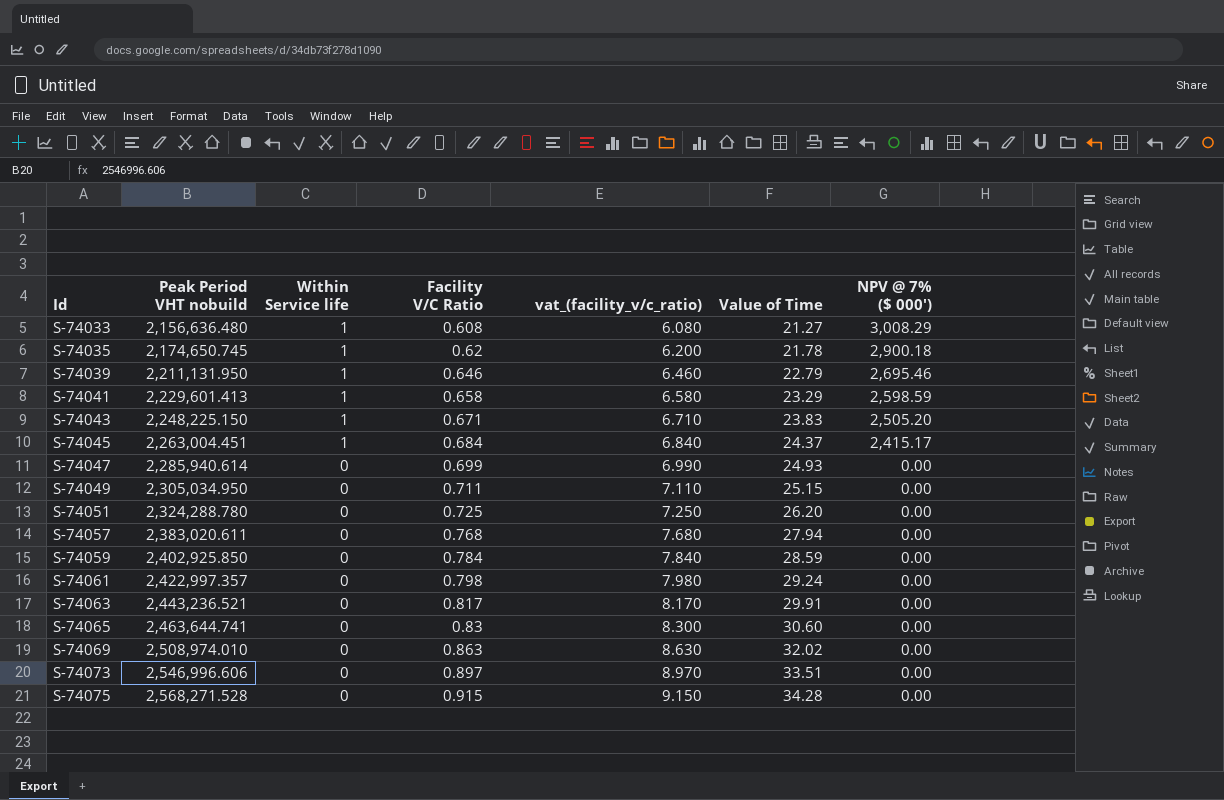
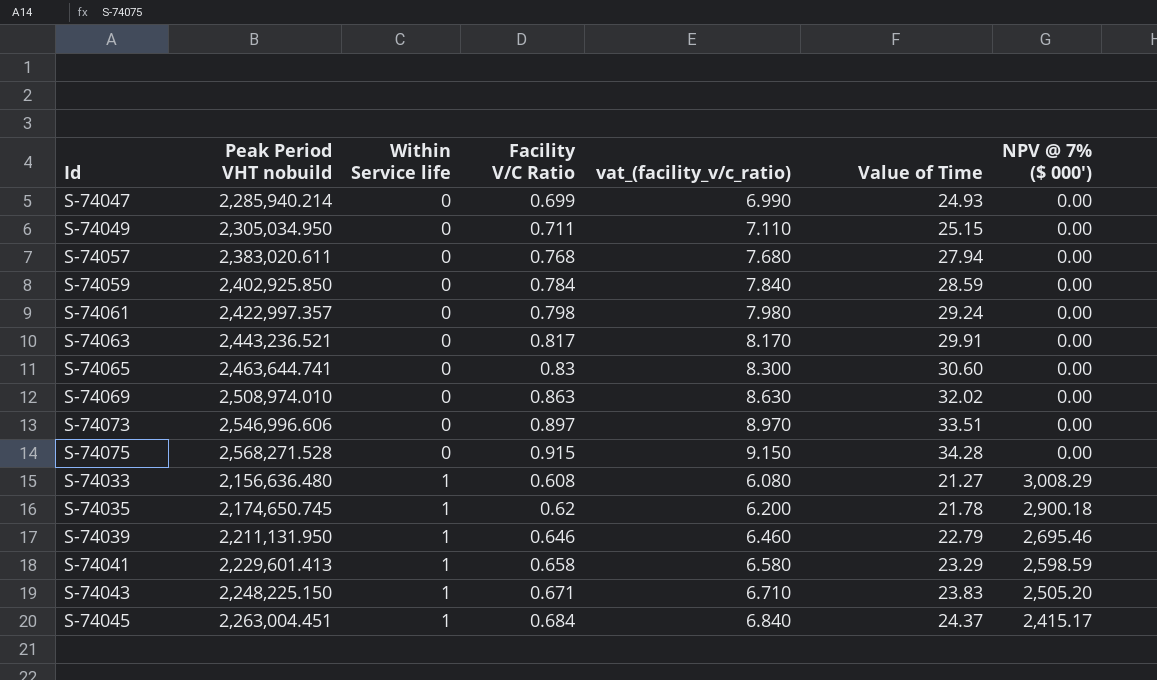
row order: Id ascending -> Within Service life ascending
row S-74051: 2,324,288.780 | 0 | 0.725 | 7.250 | 26.20 | 0.00 -> none
S-74047 | Peak Period VHT nobuild: 2,285,940.614 -> 2,285,940.214

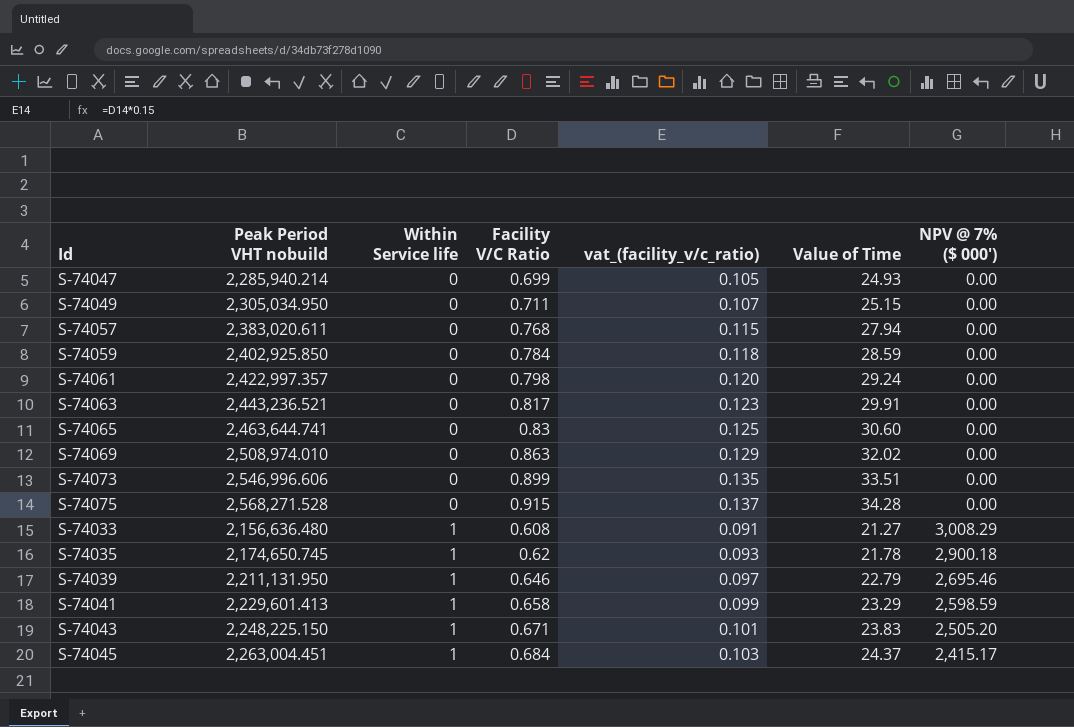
column vat_(facility_v/c_ratio) | formula: [Facility V/C Ratio] * 10 -> [Facility V/C Ratio] * 0.15
S-74073 | Facility V/C Ratio: 0.897 -> 0.899

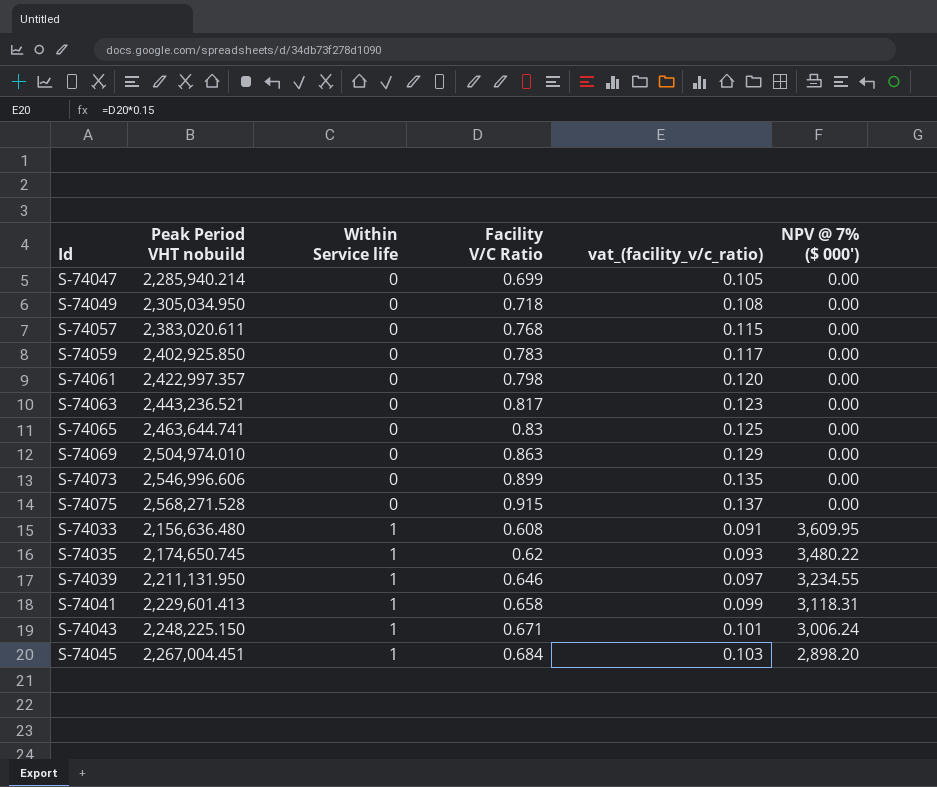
column Value of Time | position: 6 -> none
S-74049 | Facility V/C Ratio: 0.711 -> 0.718
S-74049 | vat_(facility_v/c_ratio): 0.107 -> 0.108
S-74059 | Facility V/C Ratio: 0.784 -> 0.783
S-74059 | vat_(facility_v/c_ratio): 0.118 -> 0.117
S-74069 | Peak Period VHT nobuild: 2,508,974.010 -> 2,504,974.010
S-74033 | NPV @ 7% ($ 000'): 3,008.29 -> 3,609.95
S-74035 | NPV @ 7% ($ 000'): 2,900.18 -> 3,480.22
S-74039 | NPV @ 7% ($ 000'): 2,695.46 -> 3,234.55
S-74041 | NPV @ 7% ($ 000'): 2,598.59 -> 3,118.31
S-74043 | NPV @ 7% ($ 000'): 2,505.20 -> 3,006.24
S-74045 | Peak Period VHT nobuild: 2,263,004.451 -> 2,267,004.451
S-74045 | NPV @ 7% ($ 000'): 2,415.17 -> 2,898.20

